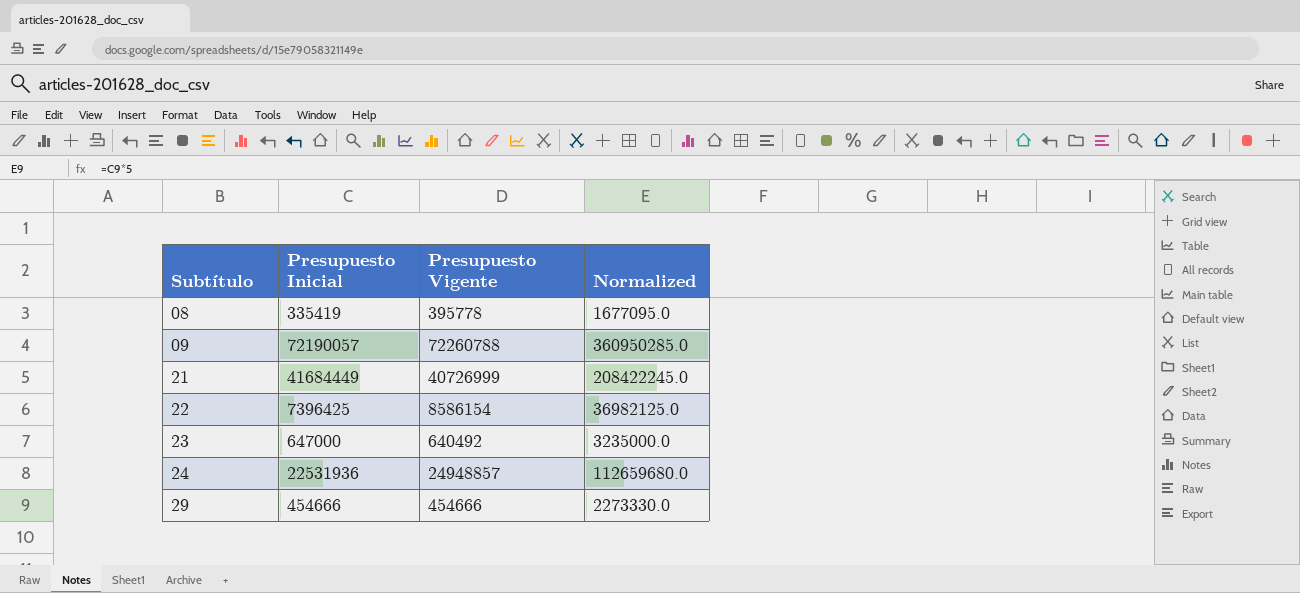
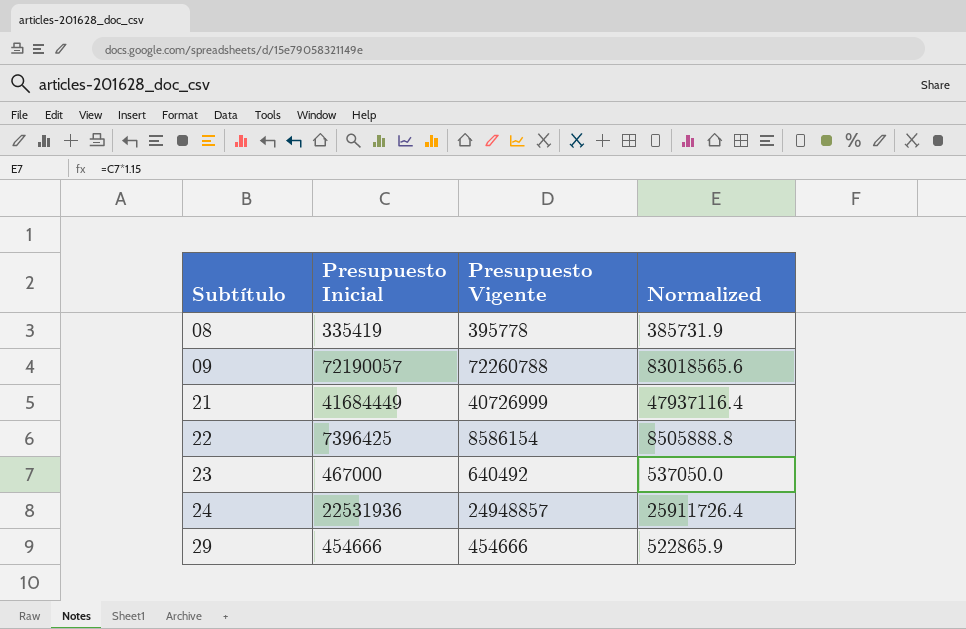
column Normalized | formula: [Presupuesto Inicial] * 5 -> [Presupuesto Inicial] * 1.15
23 | Presupuesto Inicial: 647000 -> 467000

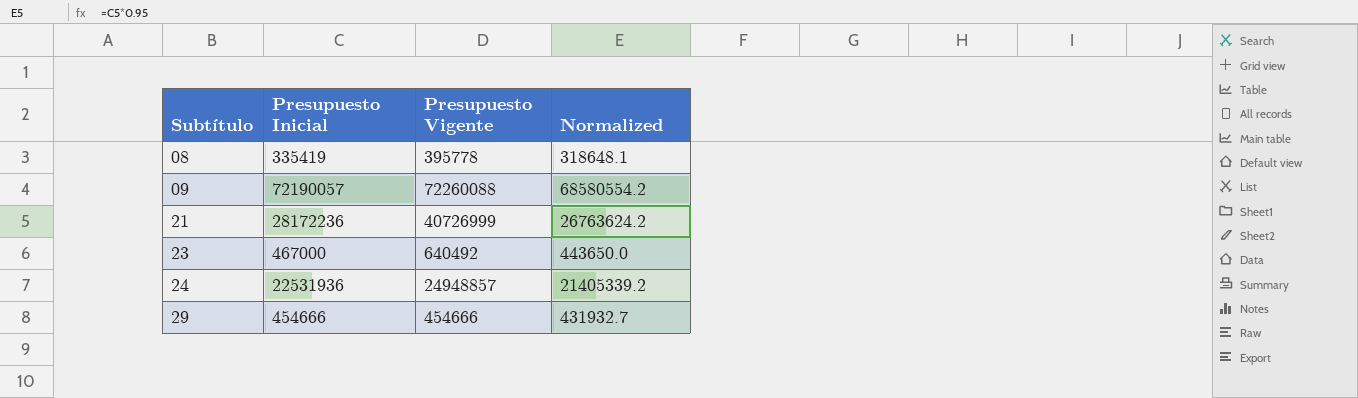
column Normalized | formula: [Presupuesto Inicial] * 1.15 -> [Presupuesto Inicial] * 0.95
row 22: 7396425 | 8586154 | 8505888.8 -> none
09 | Presupuesto Vigente: 72260788 -> 72260088
21 | Presupuesto Inicial: 41684449 -> 28172236

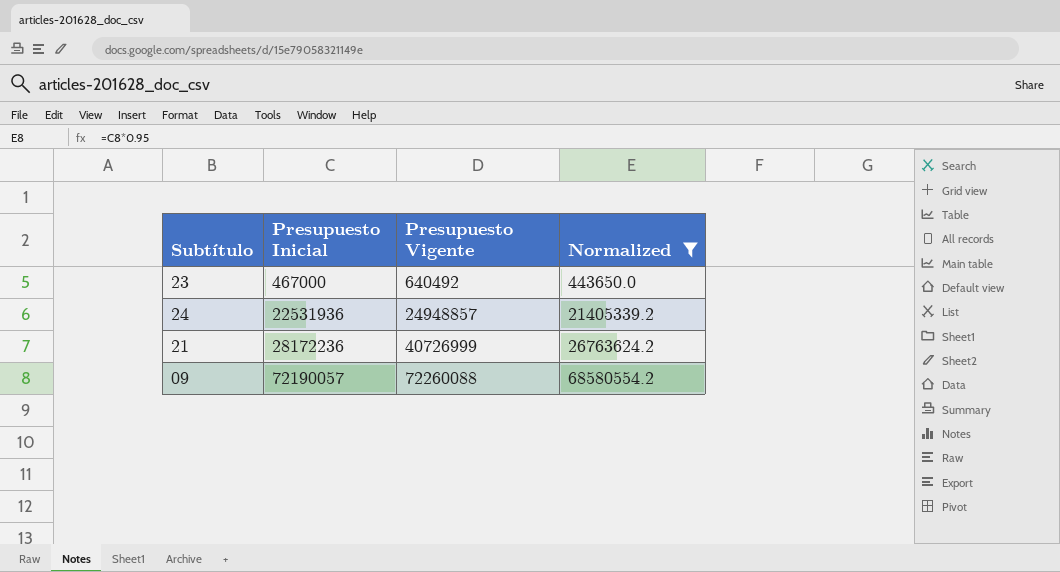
filter: none -> Normalized >= 443650.0
row order: Subtítulo ascending -> Presupuesto Inicial ascending

